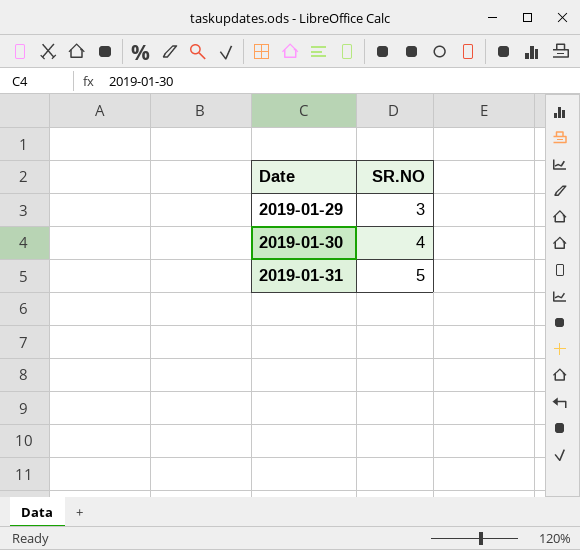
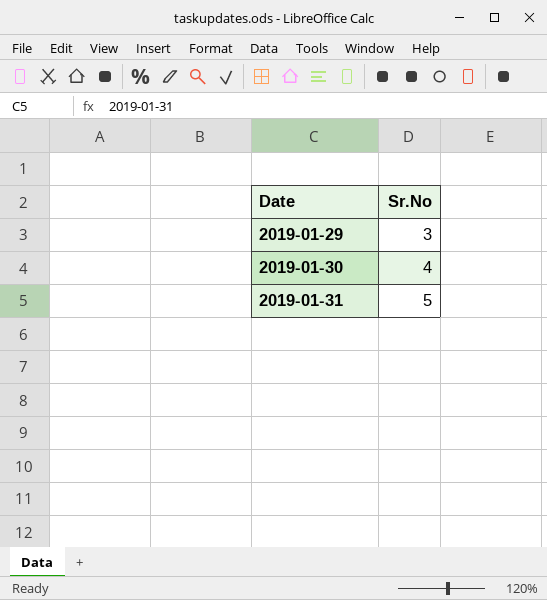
column name: SR.NO -> Sr.No

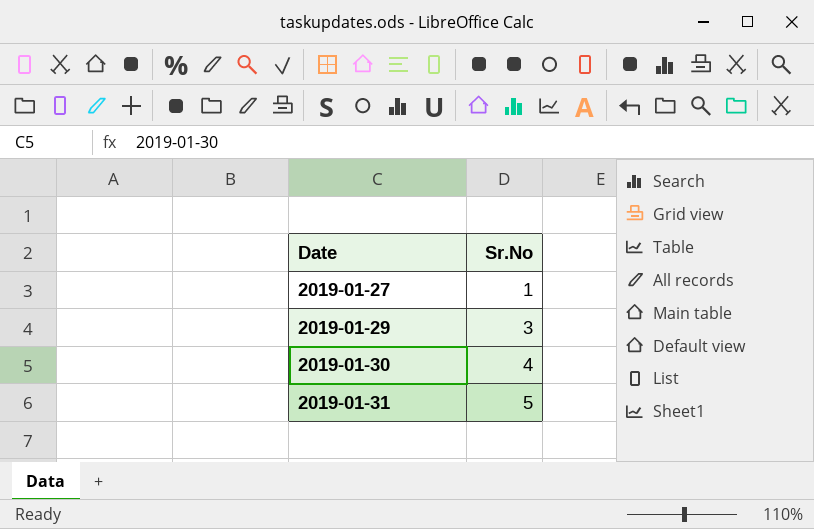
row 2019-01-27: none -> 1

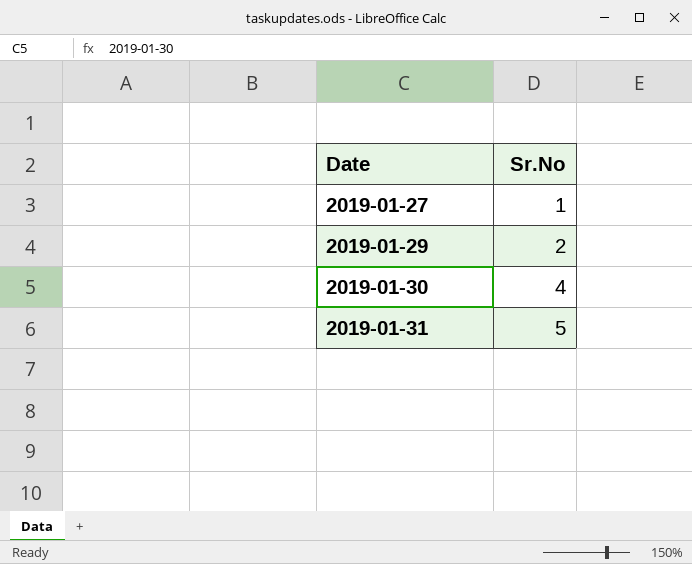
2019-01-29 | Sr.No: 3 -> 2

